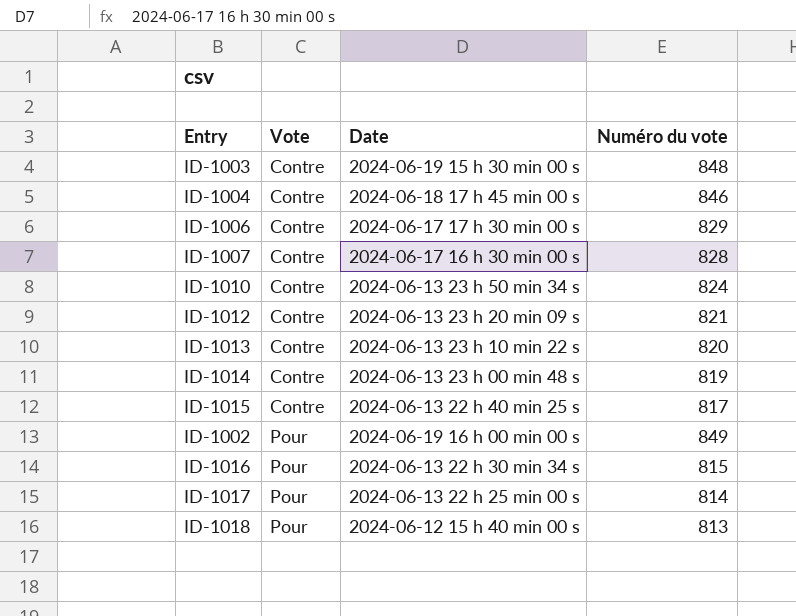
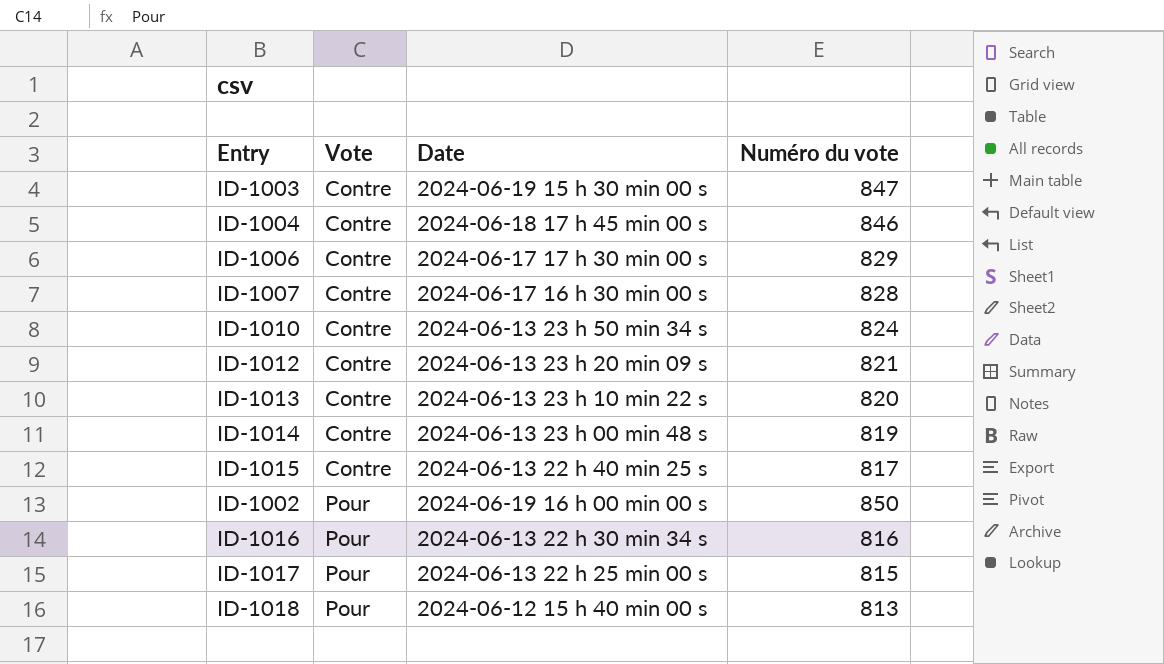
ID-1003 | Numéro du vote: 848 -> 847
ID-1002 | Numéro du vote: 849 -> 850
ID-1016 | Numéro du vote: 815 -> 816
ID-1017 | Numéro du vote: 814 -> 815

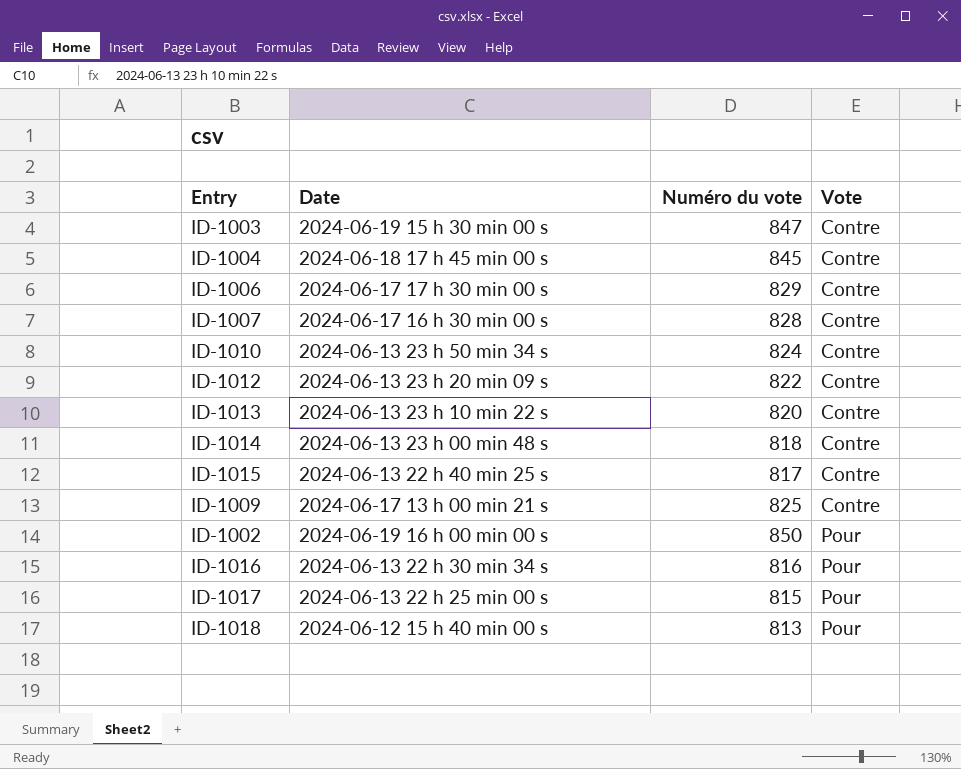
column Vote | position: 2 -> 4
ID-1004 | Numéro du vote: 846 -> 845
ID-1012 | Numéro du vote: 821 -> 822
ID-1014 | Numéro du vote: 819 -> 818
row ID-1009: none -> 2024-06-17 13 h 00 min 21 s | 825 | Contre

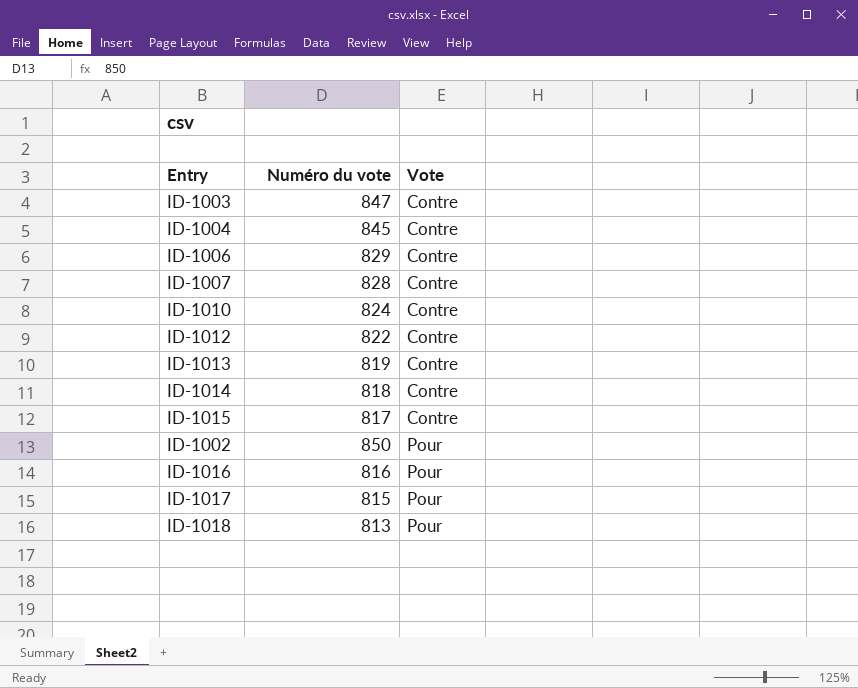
column Date | position: 2 -> none
row ID-1009: 2024-06-17 13 h 00 min 21 s | 825 | Contre -> none
ID-1013 | Numéro du vote: 820 -> 819

